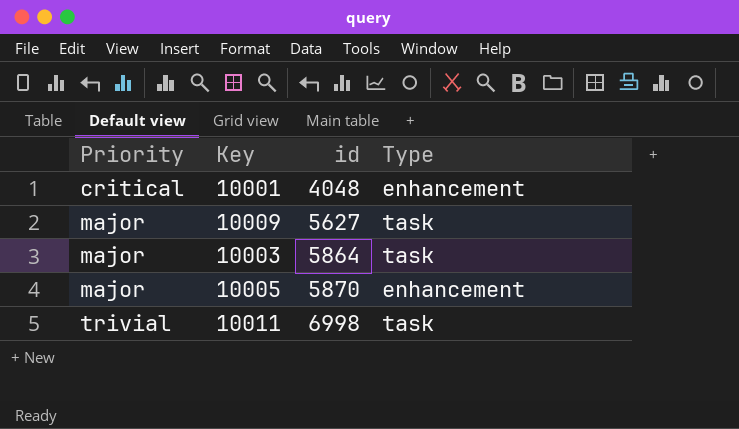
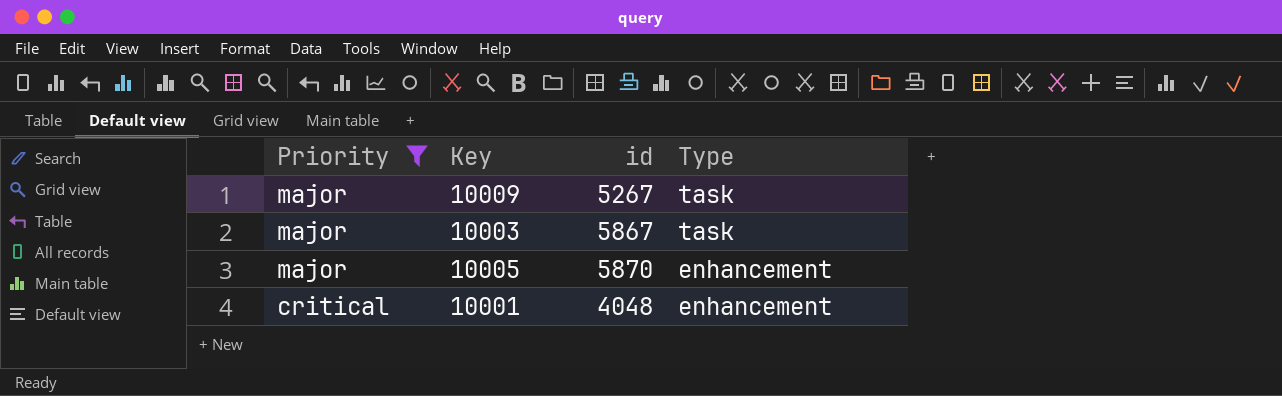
filter: none -> Priority != trivial
row order: Priority ascending -> Priority descending
10009 | id: 5627 -> 5267
10003 | id: 5864 -> 5867

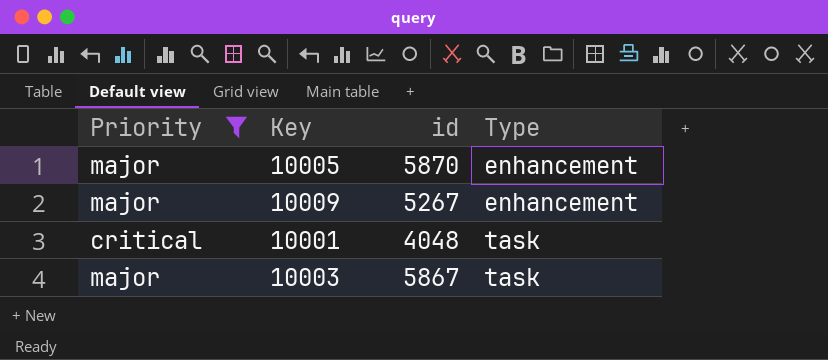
row order: Priority descending -> Type ascending
10009 | Type: task -> enhancement
10001 | Type: enhancement -> task

